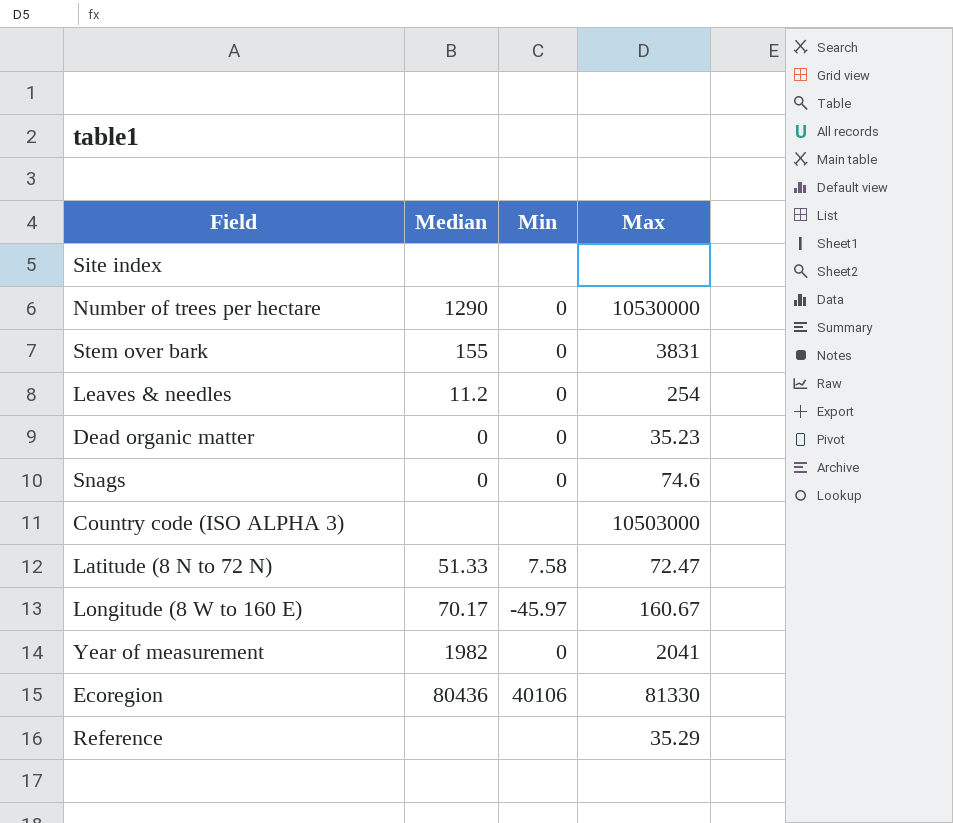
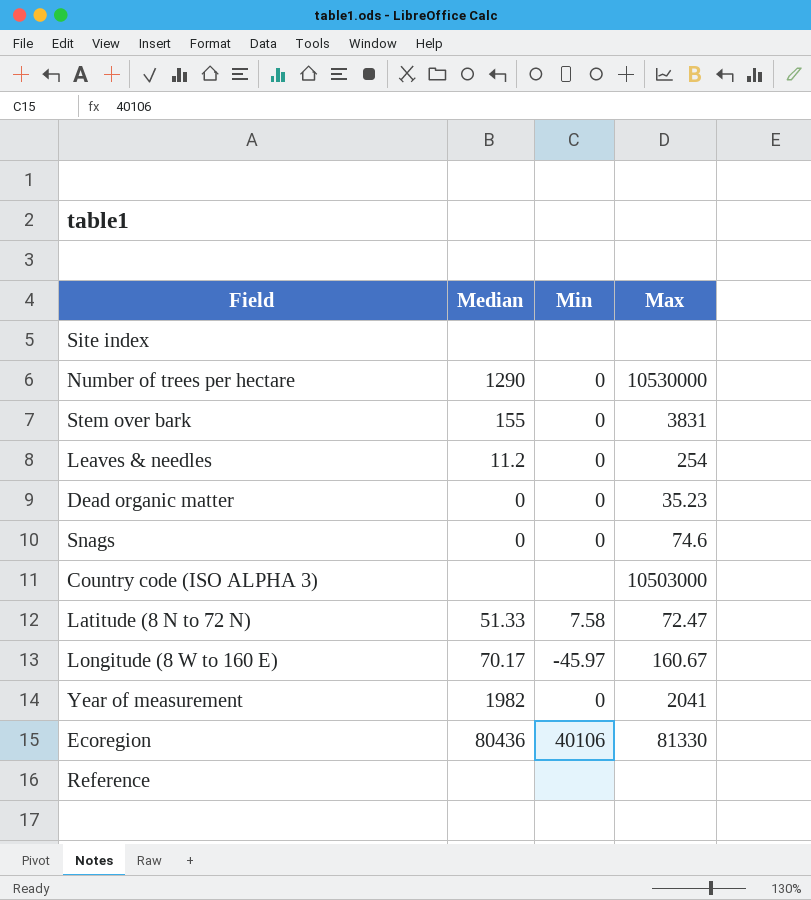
Reference | Max: 35.29 -> none

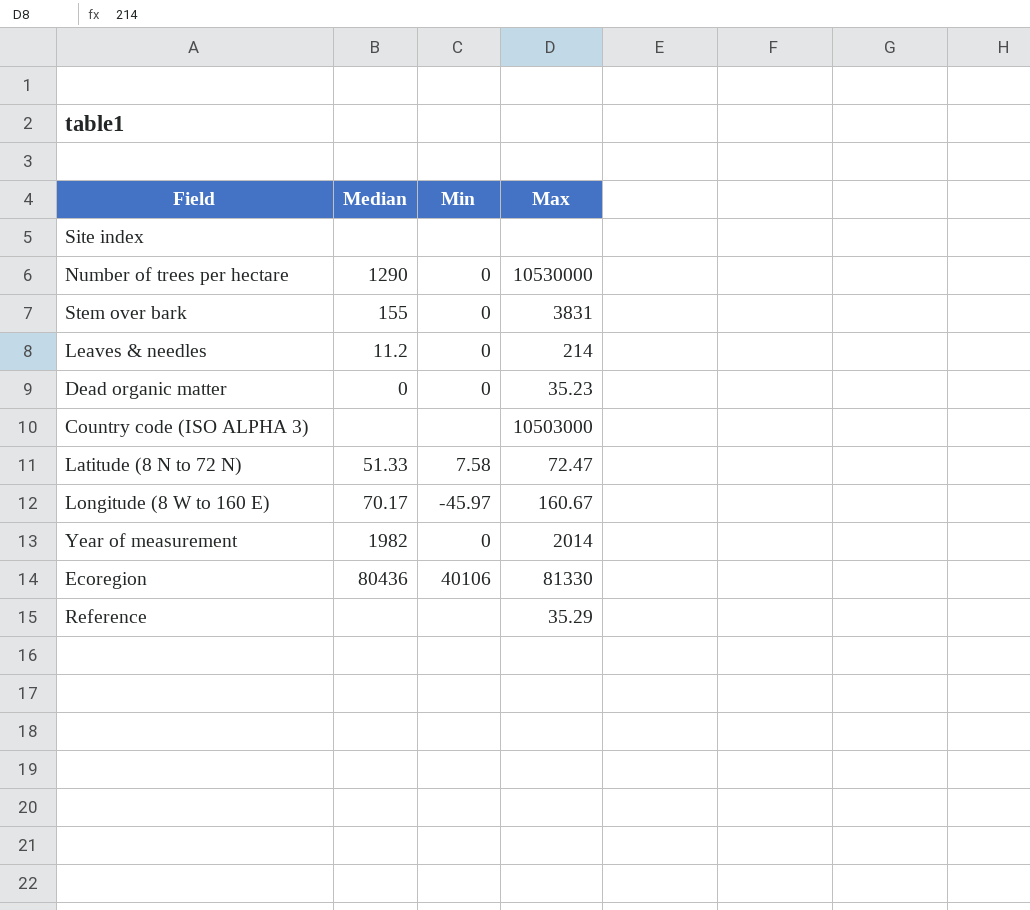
row Snags: 0 | 0 | 74.6 -> none
Leaves & needles | Max: 254 -> 214
Year of measurement | Max: 2041 -> 2014
Reference | Max: none -> 35.29

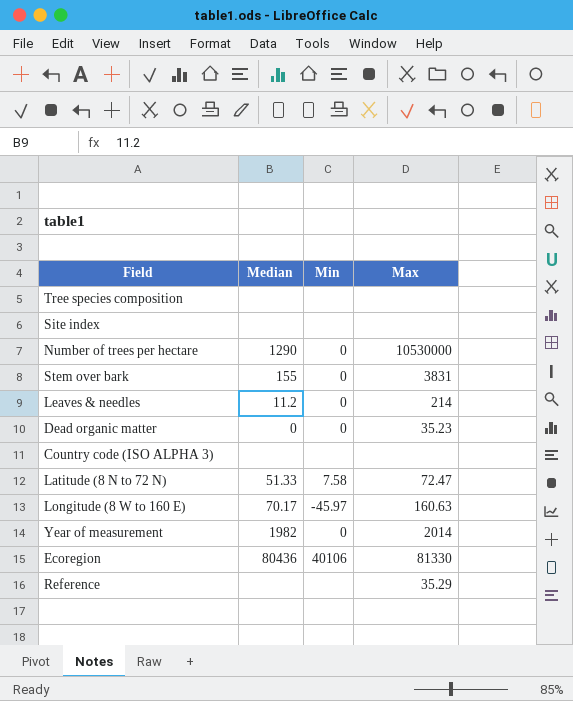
row Tree species composition: none -> none | none | none
Country code (ISO ALPHA 3) | Max: 10503000 -> none
Longitude (8 W to 160 E) | Max: 160.67 -> 160.63

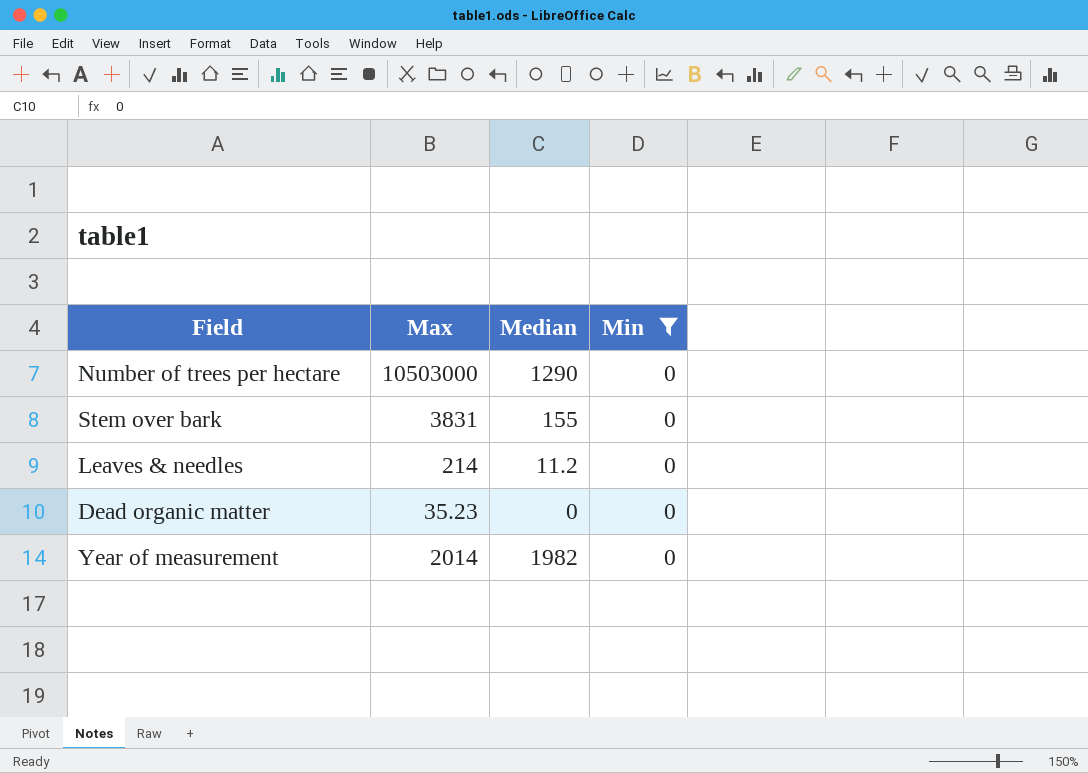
filter: none -> Min = 0
column Max | position: 4 -> 2
Number of trees per hectare | Max: 10530000 -> 10503000

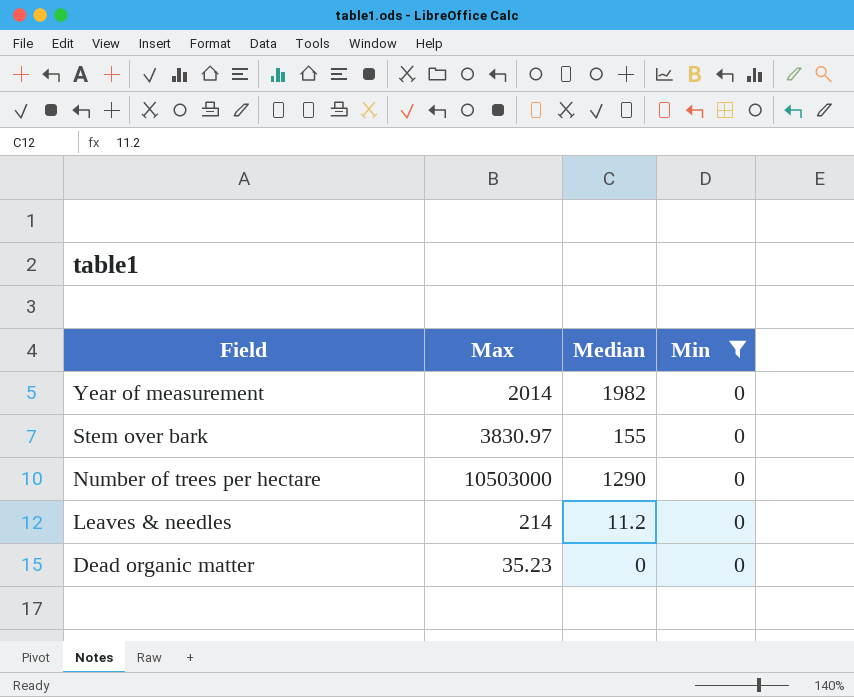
row order: none -> Field descending
Stem over bark | Max: 3831 -> 3830.97

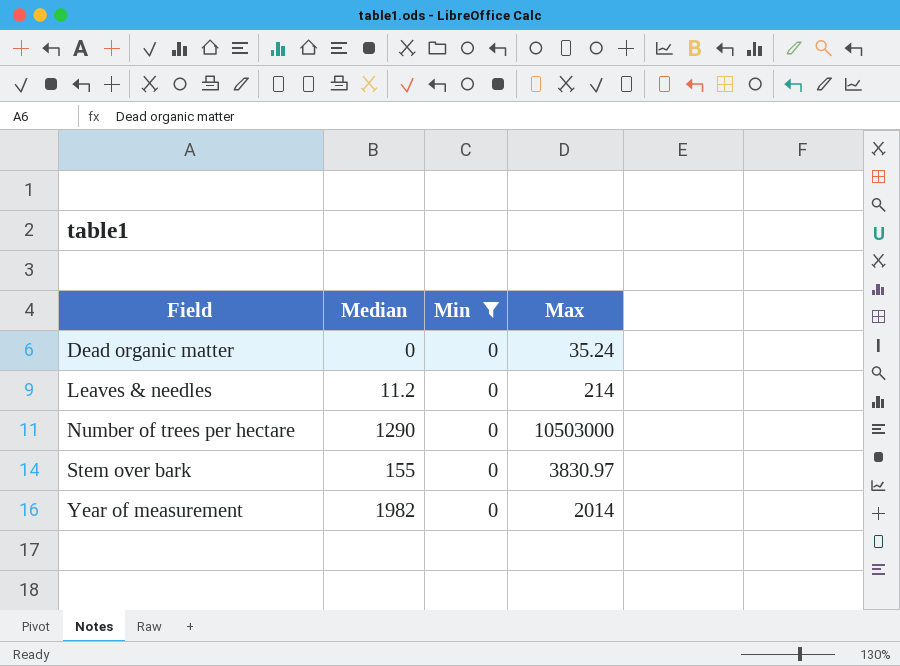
row order: Field descending -> Field ascending
column Max | position: 2 -> 4
Dead organic matter | Max: 35.23 -> 35.24

